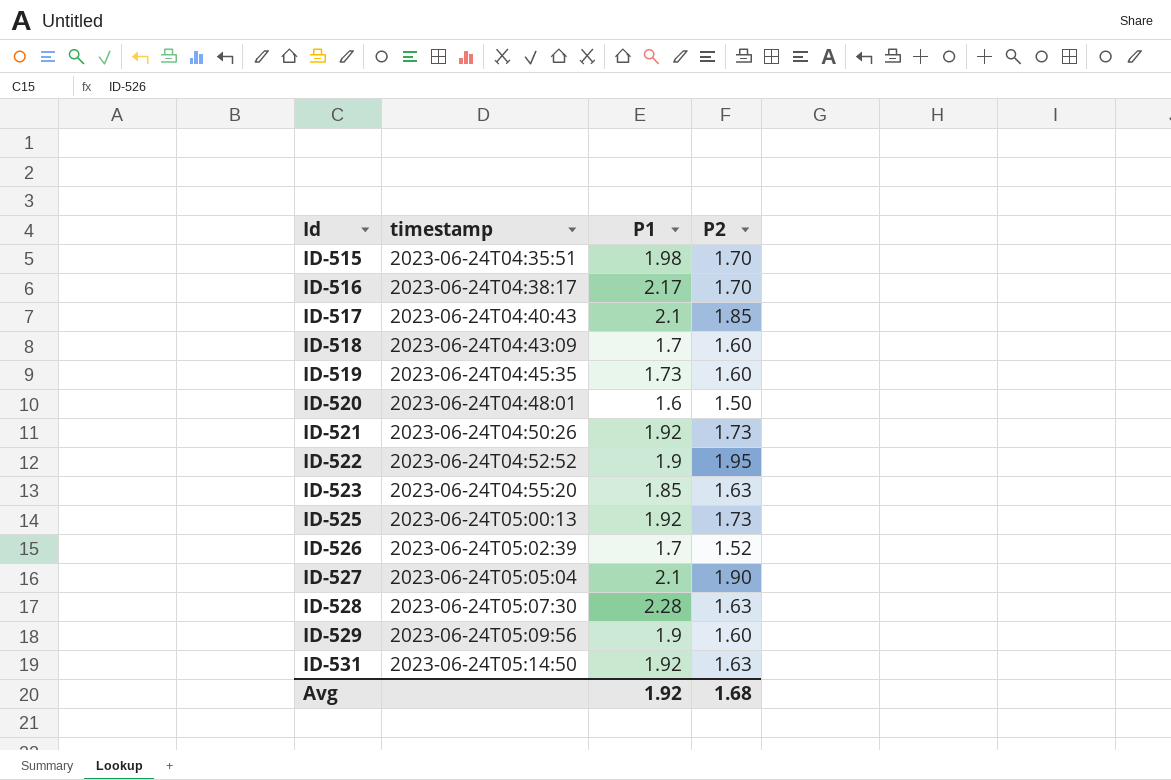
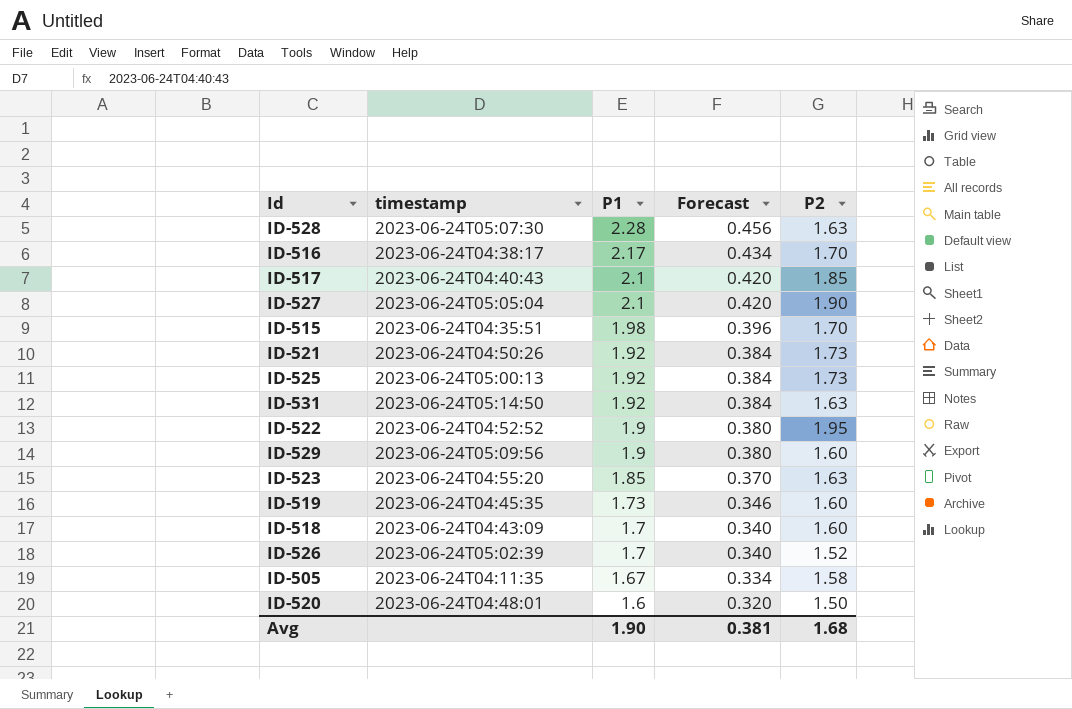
row order: Id ascending -> P1 descending
column Forecast | formula: none -> [P1] * 0.2
row ID-505: none -> 2023-06-24T04:11:35 | 1.67 | 0.334 | 1.58
Avg | P1: 1.92 -> 1.90

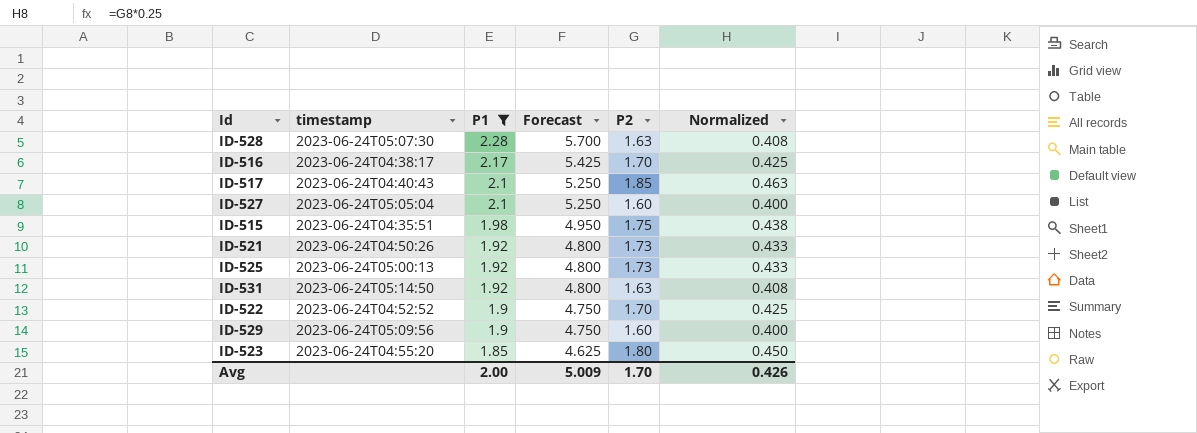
filter: none -> P1 >= 1.85
column Forecast | formula: [P1] * 0.2 -> [P1] * 2.5
column Normalized | formula: none -> [P2] * 0.25
ID-527 | P2: 1.90 -> 1.60
ID-515 | P2: 1.70 -> 1.75
ID-522 | P2: 1.95 -> 1.70
ID-523 | P2: 1.63 -> 1.80
Avg | P1: 1.90 -> 2.00
Avg | Forecast: 0.381 -> 5.009
Avg | P2: 1.68 -> 1.70

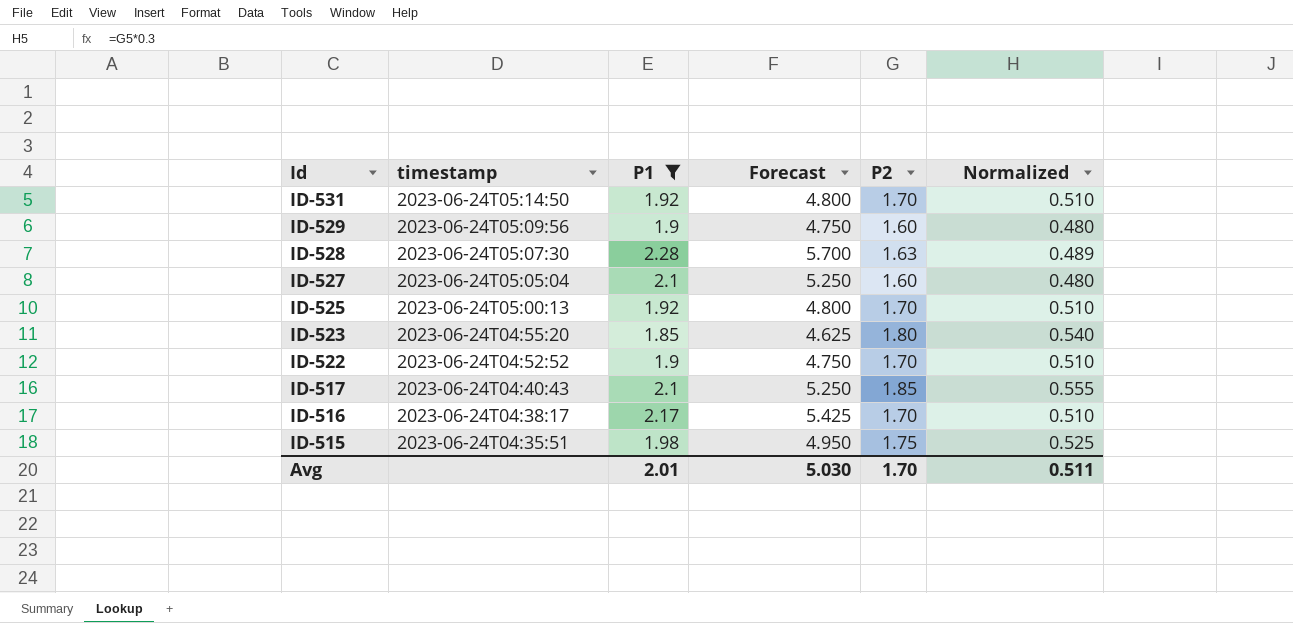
row order: P1 descending -> Id descending
column Normalized | formula: [P2] * 0.25 -> [P2] * 0.3
row ID-521: 2023-06-24T04:50:26 | 1.92 | 4.800 | 1.73 | 0.433 -> none
ID-531 | P2: 1.63 -> 1.70
ID-525 | P2: 1.73 -> 1.70
Avg | P1: 2.00 -> 2.01
Avg | Forecast: 5.009 -> 5.030
Avg | Normalized: 0.426 -> 0.511

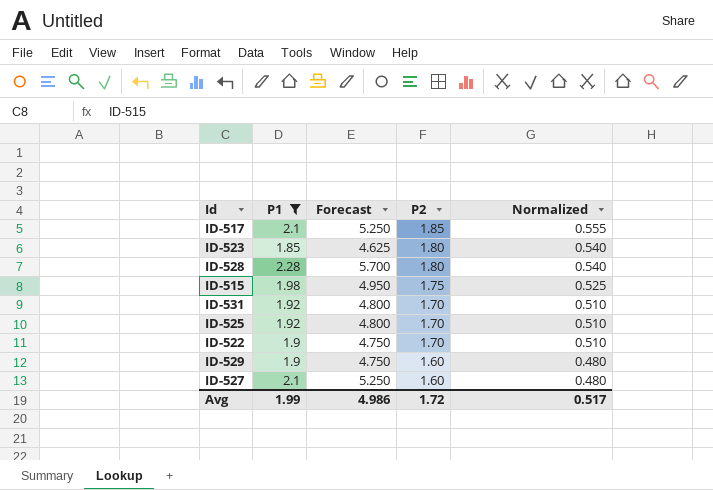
row order: Id descending -> P2 descending
column timestamp | position: 2 -> none
row ID-516: 2023-06-24T04:38:17 | 2.17 | 5.425 | 1.70 | 0.510 -> none
ID-528 | P2: 1.63 -> 1.80
ID-528 | Normalized: 0.489 -> 0.540
Avg | P1: 2.01 -> 1.99
Avg | Forecast: 5.030 -> 4.986
Avg | P2: 1.70 -> 1.72
Avg | Normalized: 0.511 -> 0.517

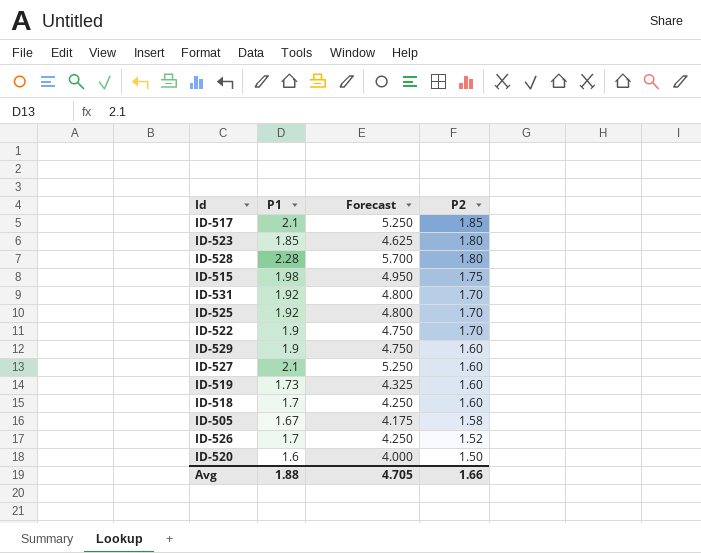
filter: P1 >= 1.85 -> none
column Normalized | formula: [P2] * 0.3 -> none
Avg | P1: 1.99 -> 1.88
Avg | Forecast: 4.986 -> 4.705
Avg | P2: 1.72 -> 1.66

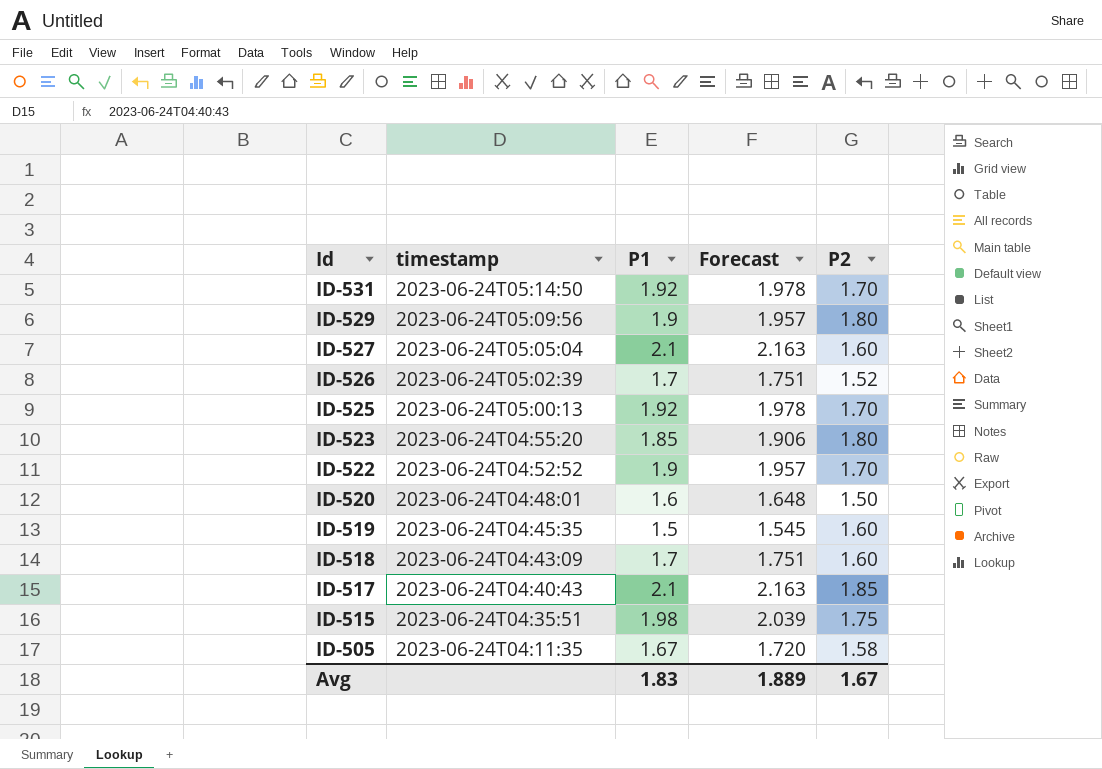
row order: P2 descending -> Id descending
column timestamp | position: none -> 2
column Forecast | formula: [P1] * 2.5 -> [P1] * 1.03
row ID-528: 2.28 | 5.700 | 1.80 -> none
ID-529 | P2: 1.60 -> 1.80
ID-519 | P1: 1.73 -> 1.5
Avg | P1: 1.88 -> 1.83
Avg | Forecast: 4.705 -> 1.889
Avg | P2: 1.66 -> 1.67

